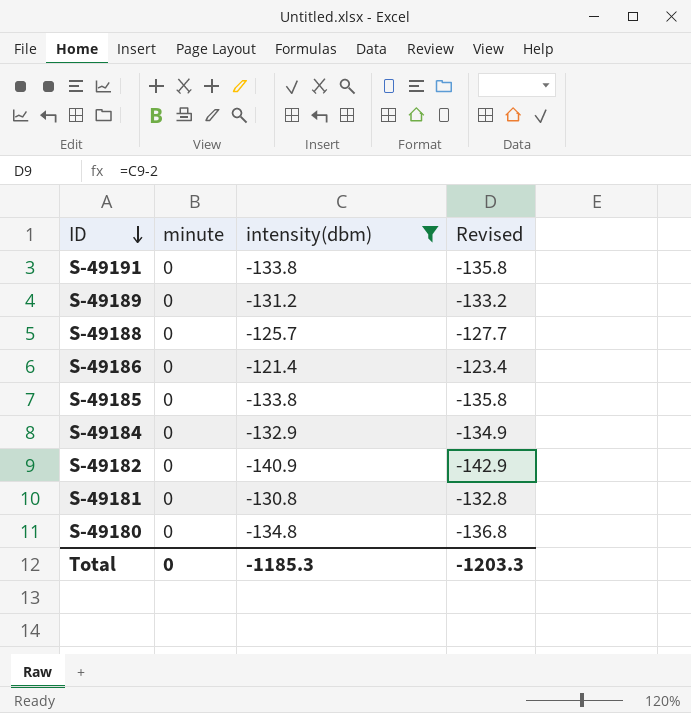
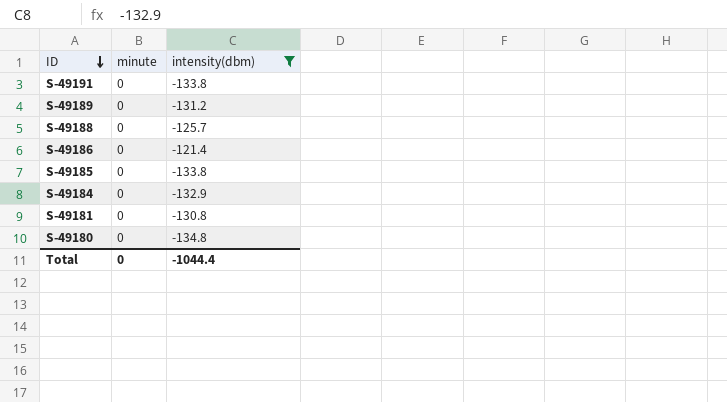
column Revised | formula: [intensity(dbm)] - 2 -> none
row S-49182: 0 | -140.9 | -142.9 -> none
Total | intensity(dbm): -1185.3 -> -1044.4

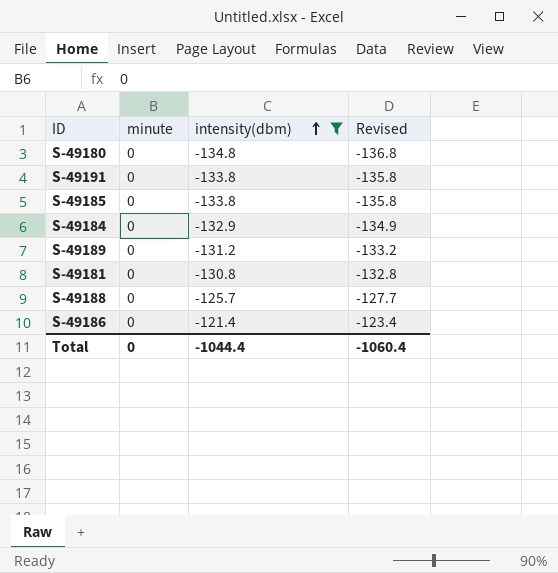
row order: ID descending -> intensity(dbm) ascending
column Revised | formula: none -> [intensity(dbm)] - 2

